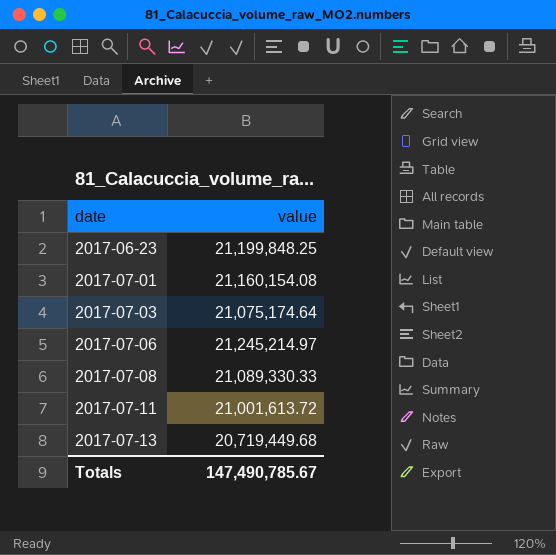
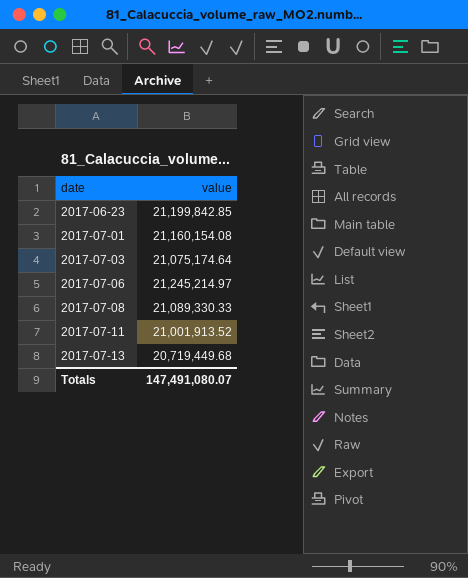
2017-06-23 | value: 21,199,848.25 -> 21,199,842.85
2017-07-11 | value: 21,001,613.72 -> 21,001,913.52
Totals | value: 147,490,785.67 -> 147,491,080.07

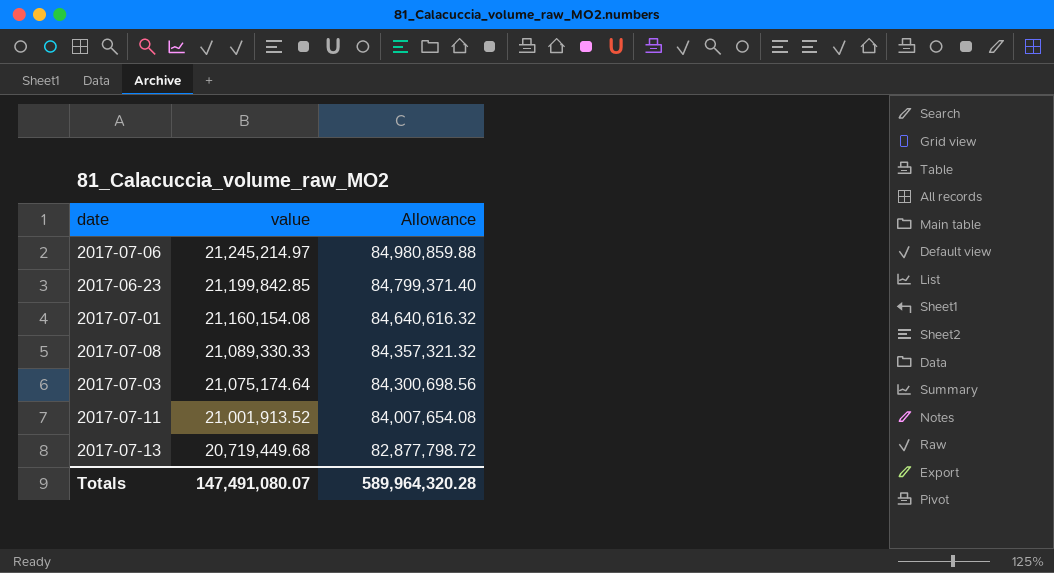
row order: date ascending -> value descending
column Allowance | formula: none -> [value] * 4

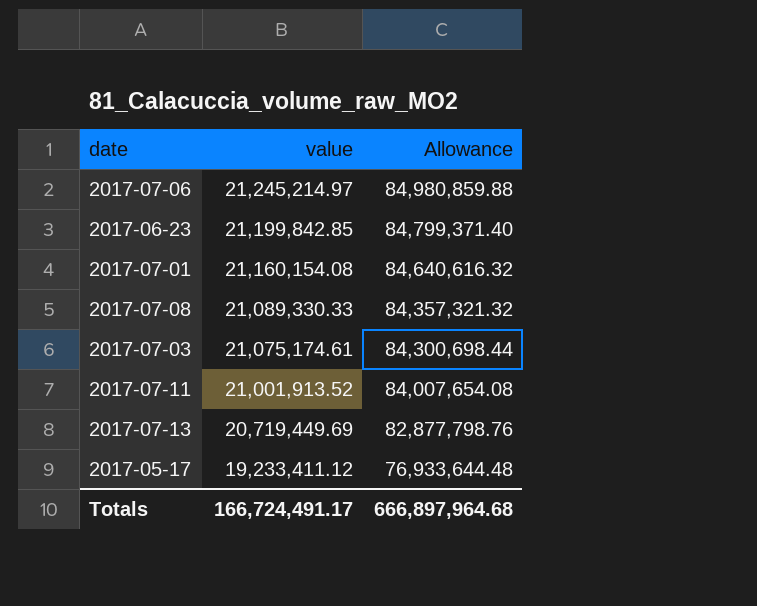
2017-07-03 | value: 21,075,174.64 -> 21,075,174.61
2017-07-03 | Allowance: 84,300,698.56 -> 84,300,698.44
2017-07-13 | value: 20,719,449.68 -> 20,719,449.69
2017-07-13 | Allowance: 82,877,798.72 -> 82,877,798.76
row 2017-05-17: none -> 19,233,411.12 | 76,933,644.48
Totals | value: 147,491,080.07 -> 166,724,491.17
Totals | Allowance: 589,964,320.28 -> 666,897,964.68

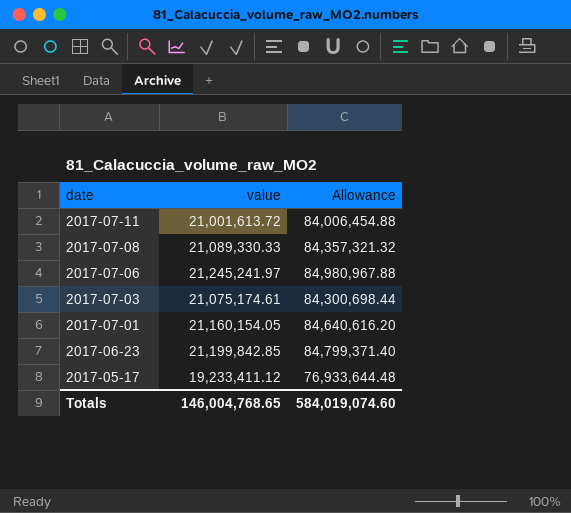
row order: value descending -> date descending
row 2017-07-13: 20,719,449.69 | 82,877,798.76 -> none
2017-07-11 | value: 21,001,913.52 -> 21,001,613.72
2017-07-11 | Allowance: 84,007,654.08 -> 84,006,454.88
2017-07-06 | value: 21,245,214.97 -> 21,245,241.97
2017-07-06 | Allowance: 84,980,859.88 -> 84,980,967.88
2017-07-01 | value: 21,160,154.08 -> 21,160,154.05
2017-07-01 | Allowance: 84,640,616.32 -> 84,640,616.20
Totals | value: 166,724,491.17 -> 146,004,768.65
Totals | Allowance: 666,897,964.68 -> 584,019,074.60

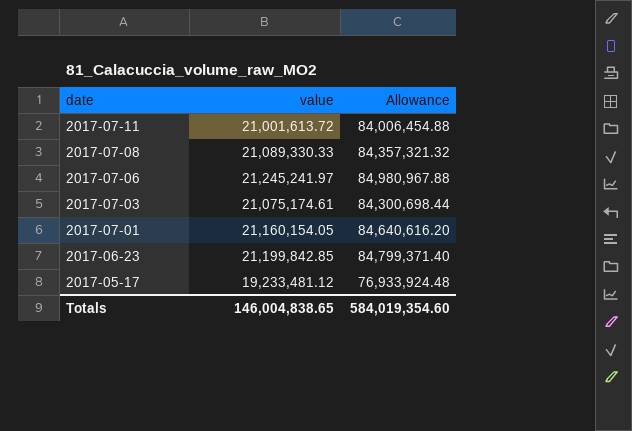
2017-05-17 | value: 19,233,411.12 -> 19,233,481.12
2017-05-17 | Allowance: 76,933,644.48 -> 76,933,924.48
Totals | value: 146,004,768.65 -> 146,004,838.65
Totals | Allowance: 584,019,074.60 -> 584,019,354.60

